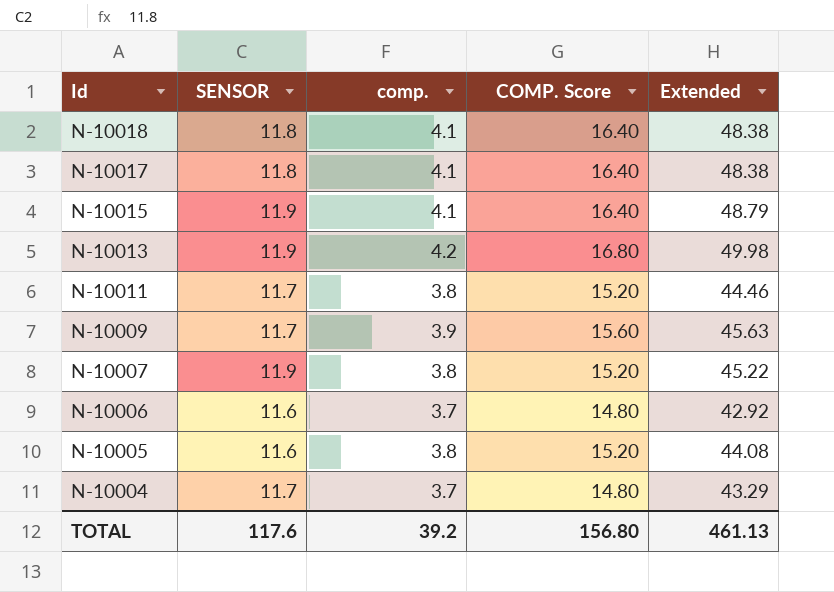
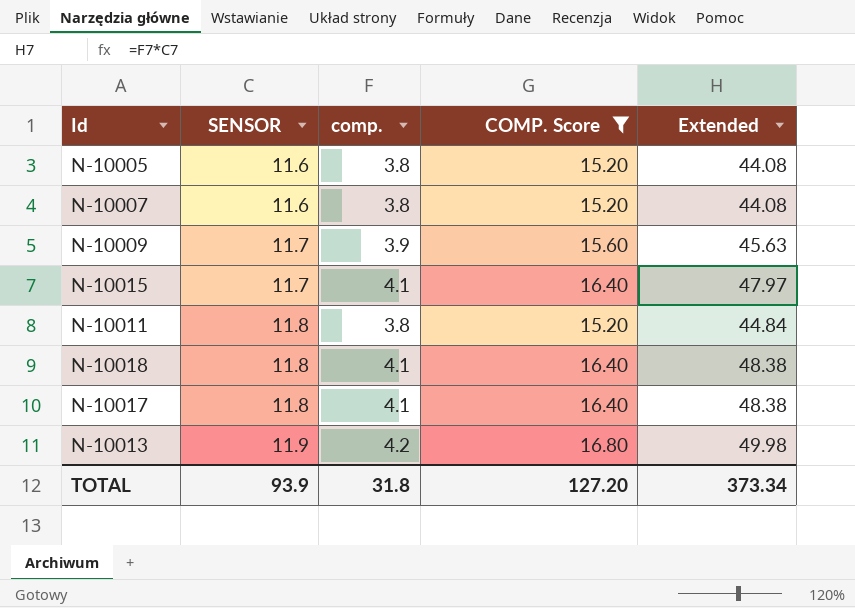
filter: none -> COMP. Score != 14.80
row order: Id descending -> SENSOR ascending
N-10007 | SENSOR: 11.9 -> 11.6
N-10007 | Extended: 45.22 -> 44.08
N-10015 | SENSOR: 11.9 -> 11.7
N-10015 | Extended: 48.79 -> 47.97
N-10011 | SENSOR: 11.7 -> 11.8
N-10011 | Extended: 44.46 -> 44.84
TOTAL | SENSOR: 117.6 -> 93.9
TOTAL | comp.: 39.2 -> 31.8
TOTAL | COMP. Score: 156.80 -> 127.20
TOTAL | Extended: 461.13 -> 373.34

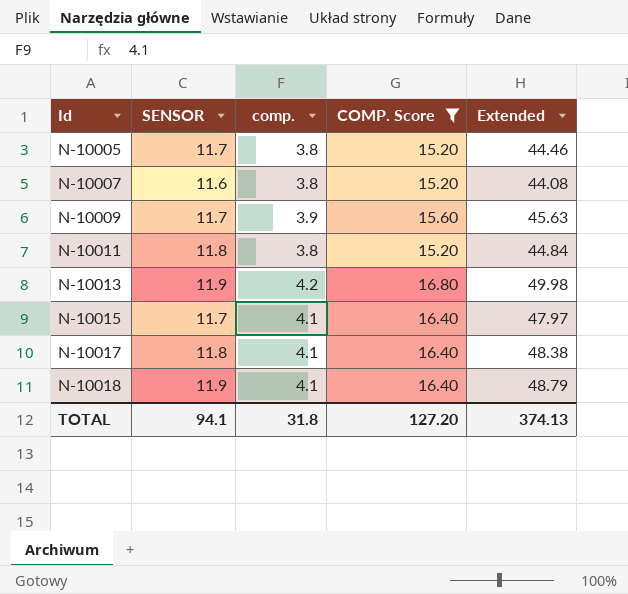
row order: SENSOR ascending -> Id ascending
N-10005 | SENSOR: 11.6 -> 11.7
N-10005 | Extended: 44.08 -> 44.46
N-10018 | SENSOR: 11.8 -> 11.9
N-10018 | Extended: 48.38 -> 48.79
TOTAL | SENSOR: 93.9 -> 94.1
TOTAL | Extended: 373.34 -> 374.13

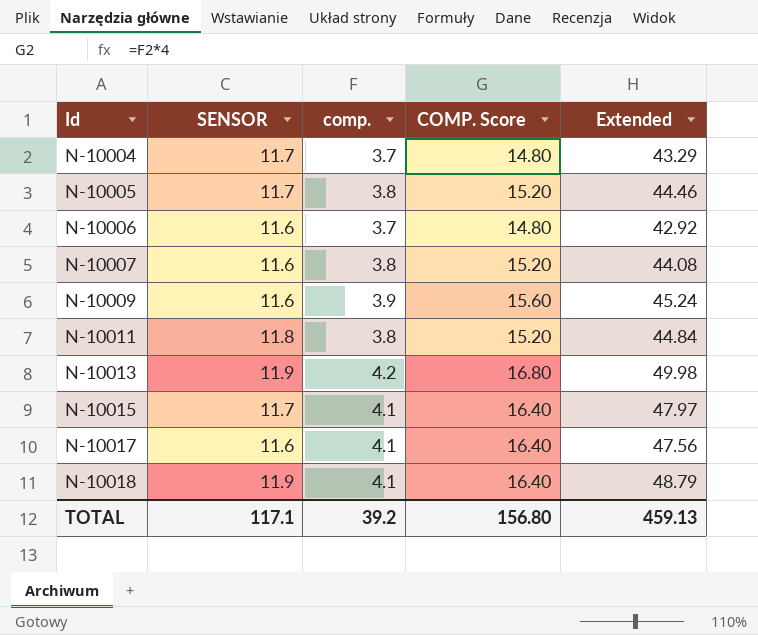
filter: COMP. Score != 14.80 -> none
N-10009 | SENSOR: 11.7 -> 11.6
N-10009 | Extended: 45.63 -> 45.24
N-10017 | SENSOR: 11.8 -> 11.6
N-10017 | Extended: 48.38 -> 47.56
TOTAL | SENSOR: 94.1 -> 117.1
TOTAL | comp.: 31.8 -> 39.2
TOTAL | COMP. Score: 127.20 -> 156.80
TOTAL | Extended: 374.13 -> 459.13

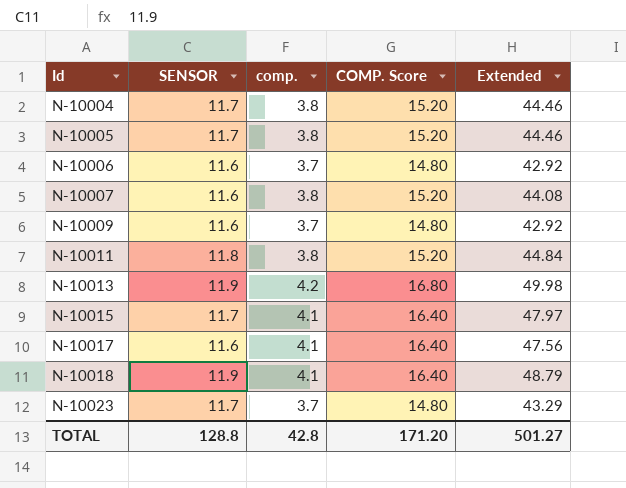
N-10004 | comp.: 3.7 -> 3.8
N-10004 | COMP. Score: 14.80 -> 15.20
N-10004 | Extended: 43.29 -> 44.46
N-10009 | comp.: 3.9 -> 3.7
N-10009 | COMP. Score: 15.60 -> 14.80
N-10009 | Extended: 45.24 -> 42.92
row N-10023: none -> 11.7 | 3.7 | 14.80 | 43.29
TOTAL | SENSOR: 117.1 -> 128.8
TOTAL | comp.: 39.2 -> 42.8
TOTAL | COMP. Score: 156.80 -> 171.20
TOTAL | Extended: 459.13 -> 501.27

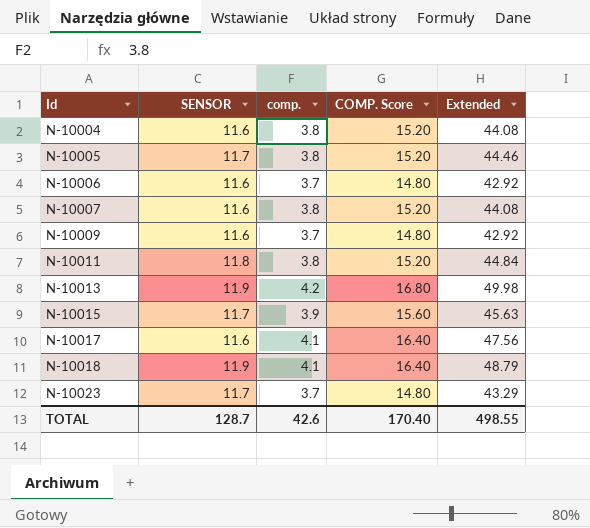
N-10004 | SENSOR: 11.7 -> 11.6
N-10004 | Extended: 44.46 -> 44.08
N-10015 | comp.: 4.1 -> 3.9
N-10015 | COMP. Score: 16.40 -> 15.60
N-10015 | Extended: 47.97 -> 45.63
TOTAL | SENSOR: 128.8 -> 128.7
TOTAL | comp.: 42.8 -> 42.6
TOTAL | COMP. Score: 171.20 -> 170.40
TOTAL | Extended: 501.27 -> 498.55

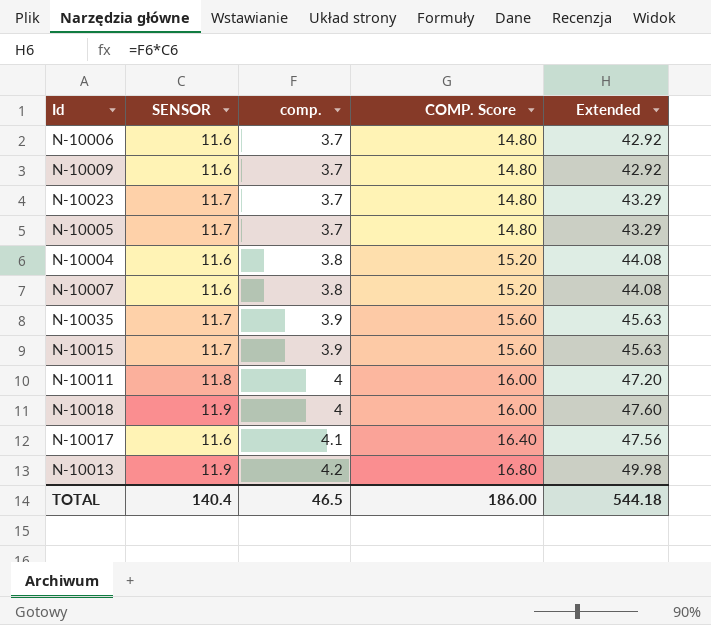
row order: Id ascending -> comp. ascending
N-10005 | comp.: 3.8 -> 3.7
N-10005 | COMP. Score: 15.20 -> 14.80
N-10005 | Extended: 44.46 -> 43.29
row N-10035: none -> 11.7 | 3.9 | 15.60 | 45.63
N-10011 | comp.: 3.8 -> 4
N-10011 | COMP. Score: 15.20 -> 16.00
N-10011 | Extended: 44.84 -> 47.20
N-10018 | comp.: 4.1 -> 4
N-10018 | COMP. Score: 16.40 -> 16.00
N-10018 | Extended: 48.79 -> 47.60
TOTAL | SENSOR: 128.7 -> 140.4
TOTAL | comp.: 42.6 -> 46.5
TOTAL | COMP. Score: 170.40 -> 186.00
TOTAL | Extended: 498.55 -> 544.18

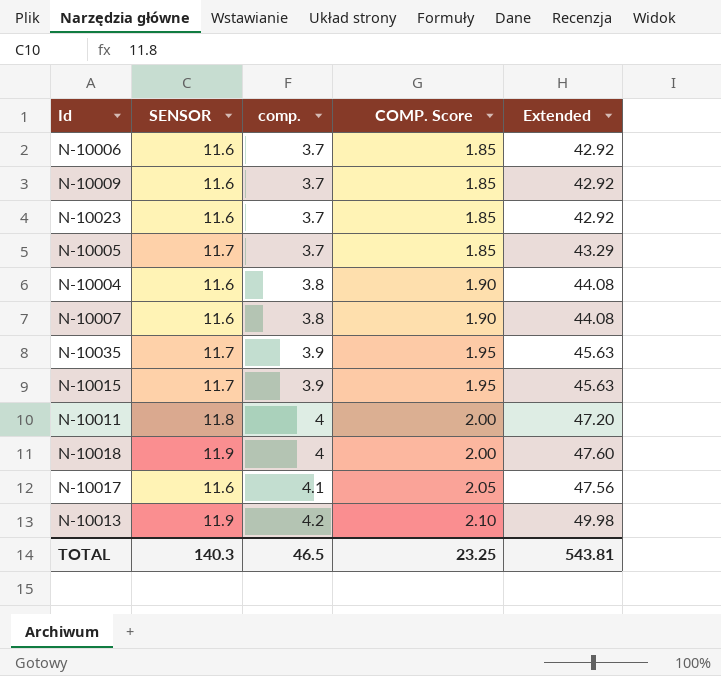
column COMP. Score | formula: [comp.] * 4 -> [comp.] * 0.5
N-10023 | SENSOR: 11.7 -> 11.6
N-10023 | Extended: 43.29 -> 42.92
TOTAL | SENSOR: 140.4 -> 140.3
TOTAL | COMP. Score: 186.00 -> 23.25
TOTAL | Extended: 544.18 -> 543.81

